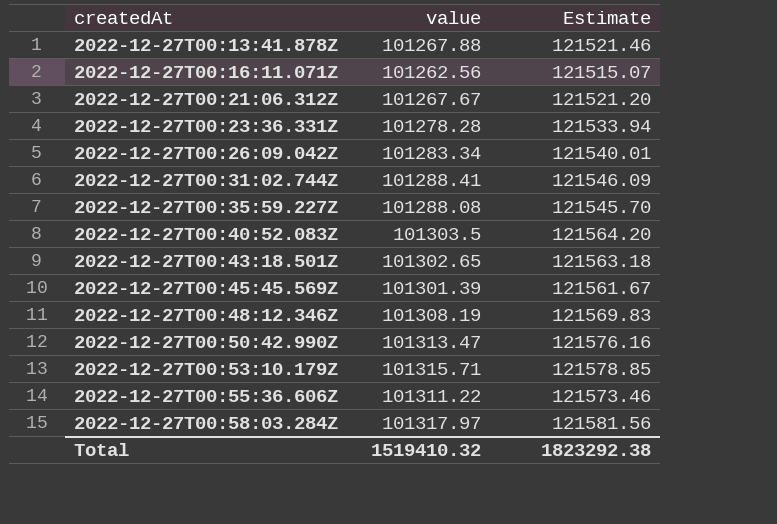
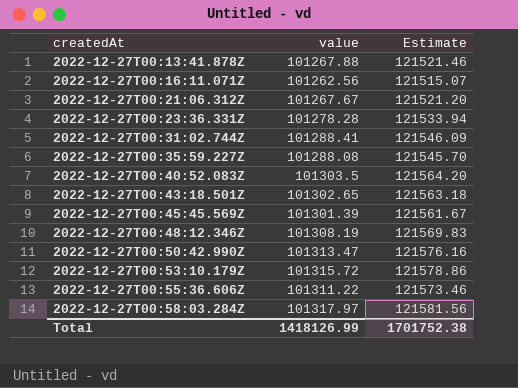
row 2022-12-27T00:26:09.042Z: 101283.34 | 121540.01 -> none
2022-12-27T00:53:10.179Z | value: 101315.71 -> 101315.72
2022-12-27T00:53:10.179Z | Estimate: 121578.85 -> 121578.86
Total | value: 1519410.32 -> 1418126.99
Total | Estimate: 1823292.38 -> 1701752.38

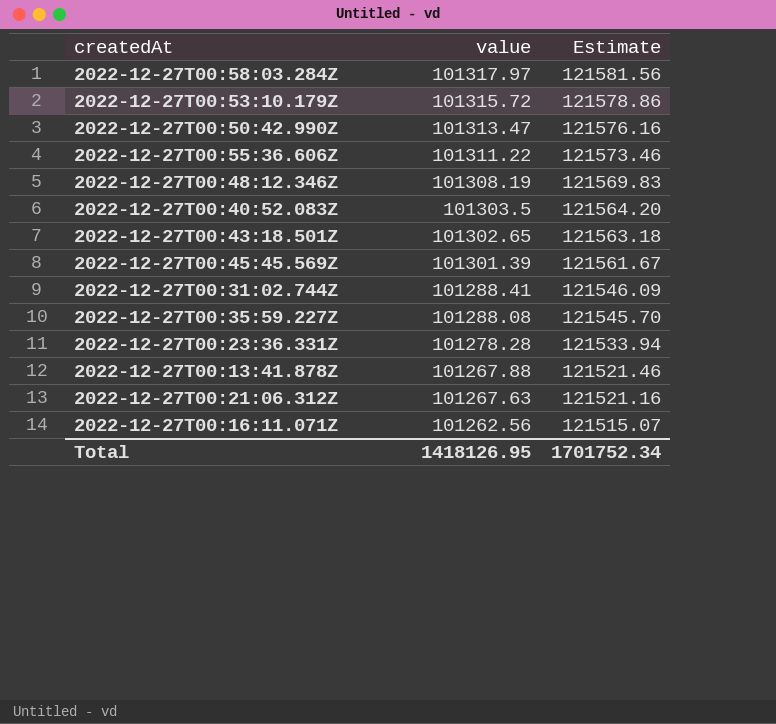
row order: createdAt ascending -> value descending
2022-12-27T00:21:06.312Z | value: 101267.67 -> 101267.63
2022-12-27T00:21:06.312Z | Estimate: 121521.20 -> 121521.16
Total | value: 1418126.99 -> 1418126.95
Total | Estimate: 1701752.38 -> 1701752.34

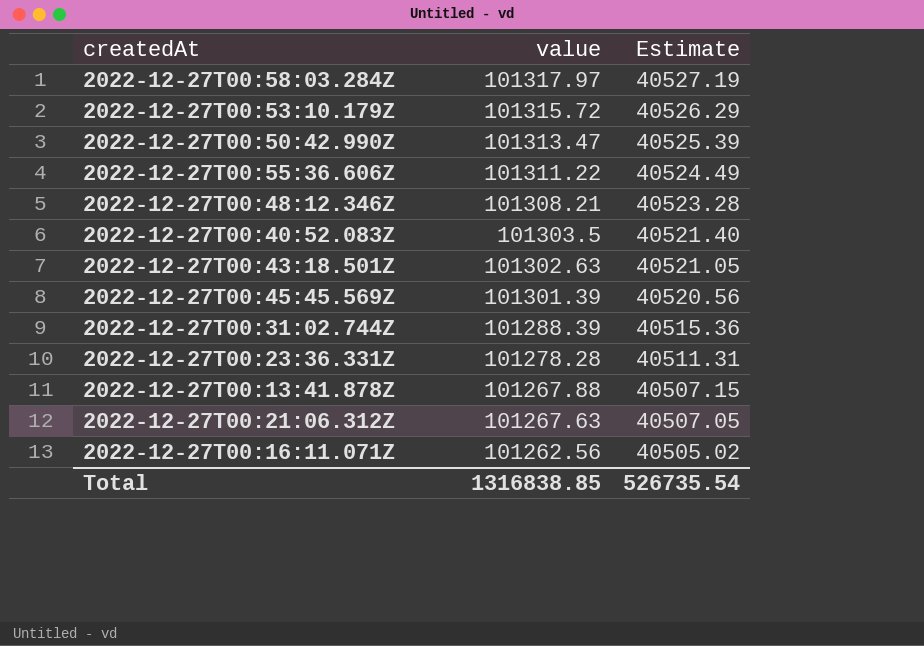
column Estimate | formula: [value] * 1.2 -> [value] * 0.4
row 2022-12-27T00:35:59.227Z: 101288.08 | 121545.70 -> none
2022-12-27T00:48:12.346Z | value: 101308.19 -> 101308.21
2022-12-27T00:43:18.501Z | value: 101302.65 -> 101302.63
2022-12-27T00:31:02.744Z | value: 101288.41 -> 101288.39
Total | value: 1418126.95 -> 1316838.85
Total | Estimate: 1701752.34 -> 526735.54

